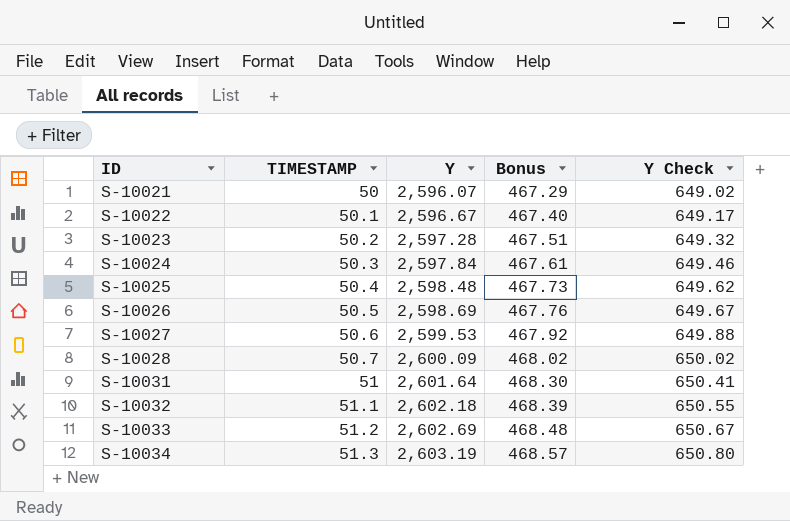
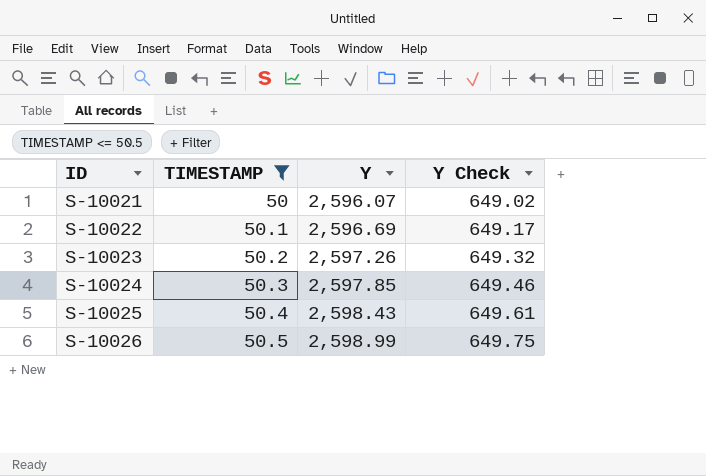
filter: none -> TIMESTAMP <= 50.5
column Bonus | formula: [Y] * 0.18 -> none
S-10022 | Y: 2,596.67 -> 2,596.69
S-10023 | Y: 2,597.28 -> 2,597.26
S-10024 | Y: 2,597.84 -> 2,597.85
S-10025 | Y: 2,598.48 -> 2,598.43
S-10025 | Y Check: 649.62 -> 649.61
S-10026 | Y: 2,598.69 -> 2,598.99
S-10026 | Y Check: 649.67 -> 649.75

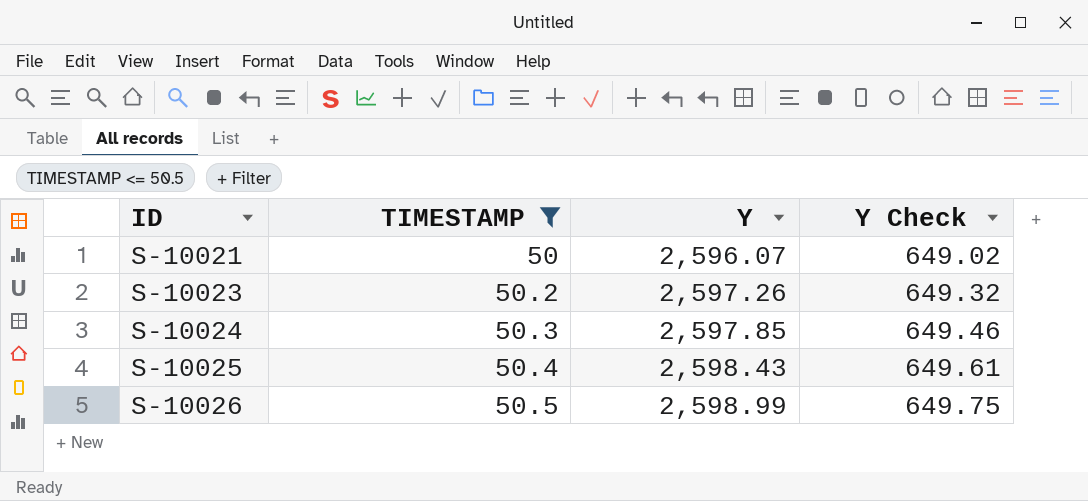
row S-10022: 50.1 | 2,596.69 | 649.17 -> none

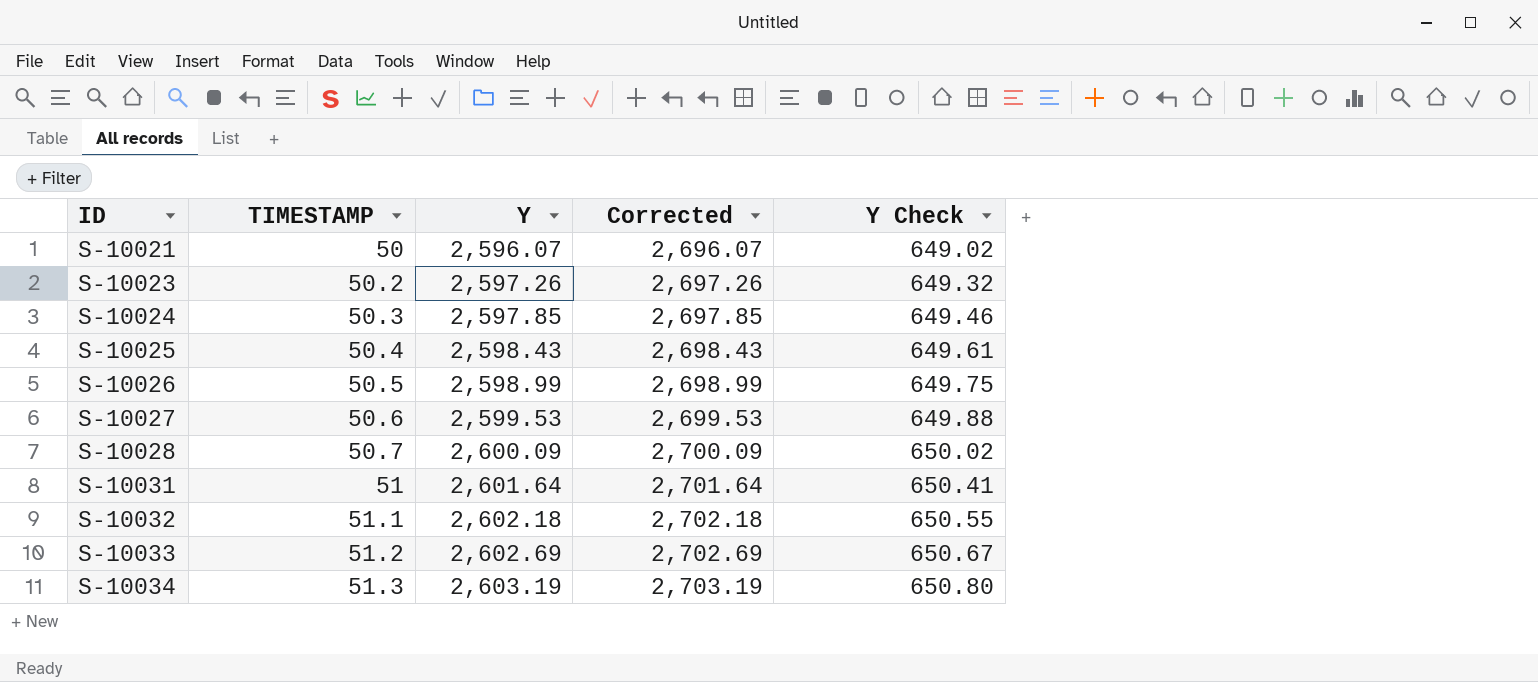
filter: TIMESTAMP <= 50.5 -> none
column Corrected | formula: none -> [Y] + 100

